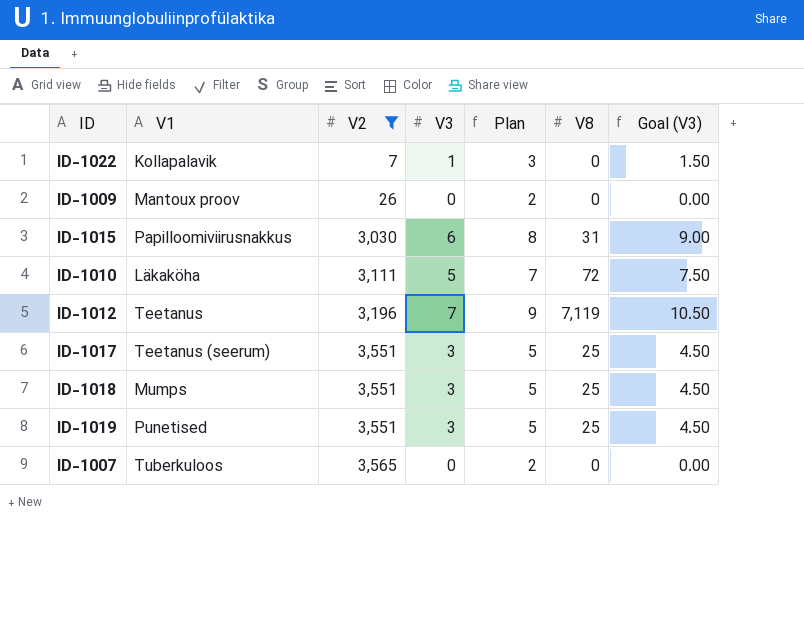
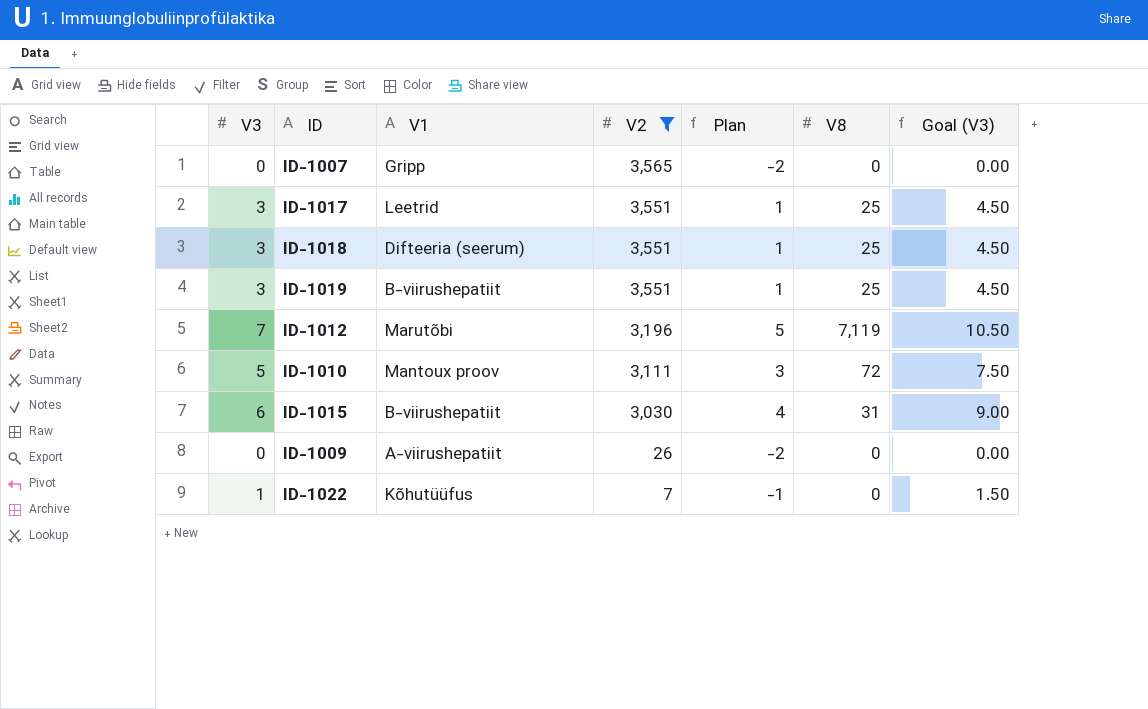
row order: V2 ascending -> V2 descending
column V3 | position: 4 -> 1
column Plan | formula: [V3] + 2 -> [V3] - 2
ID-1007 | V1: Tuberkuloos -> Gripp
ID-1017 | V1: Teetanus (seerum) -> Leetrid
ID-1018 | V1: Mumps -> Difteeria (seerum)
ID-1019 | V1: Punetised -> B-viirushepatiit
ID-1012 | V1: Teetanus -> Marutõbi
ID-1010 | V1: Läkaköha -> Mantoux proov
ID-1015 | V1: Papilloomiviirusnakkus -> B-viirushepatiit
ID-1009 | V1: Mantoux proov -> A-viirushepatiit
ID-1022 | V1: Kollapalavik -> Kõhutüüfus

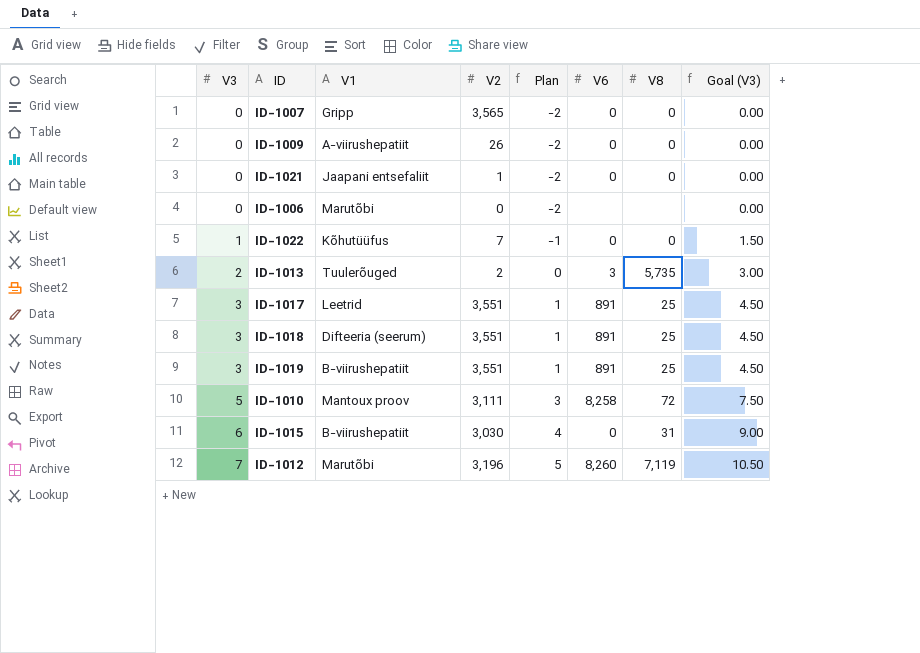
filter: V2 >= 7 -> none
row order: V2 descending -> V3 ascending
column V6 | position: none -> 6

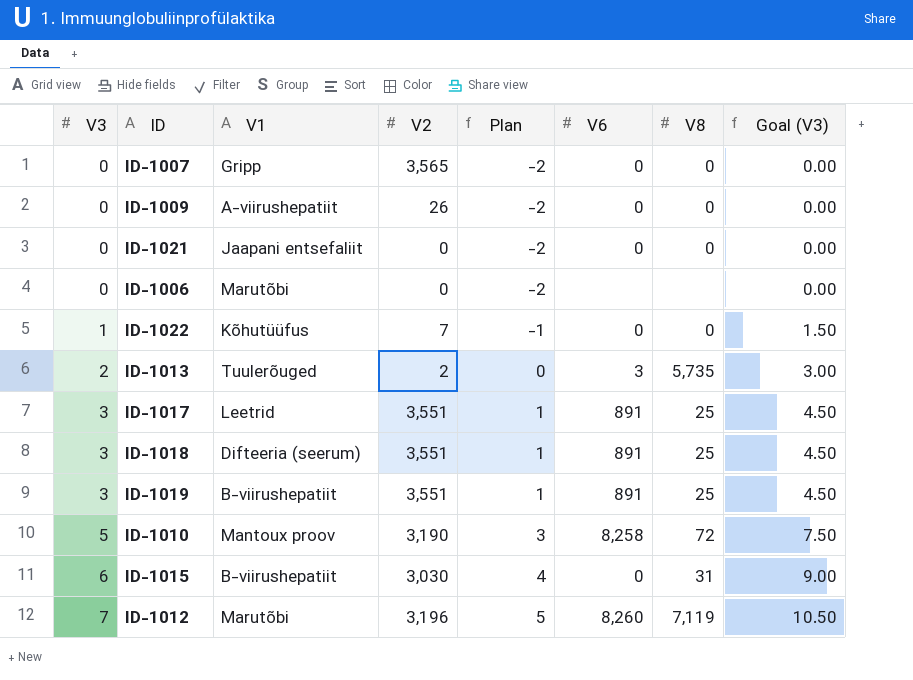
ID-1021 | V2: 1 -> 0
ID-1010 | V2: 3,111 -> 3,190

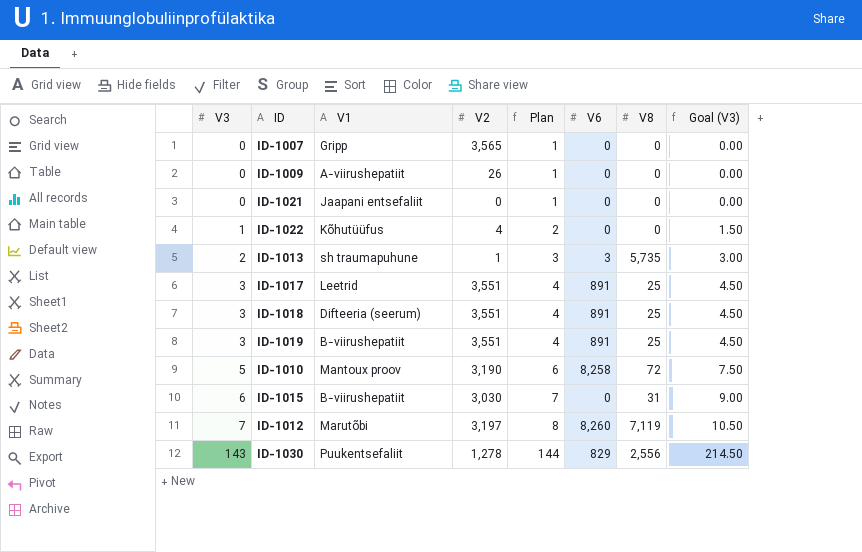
column Plan | formula: [V3] - 2 -> [V3] + 1
row ID-1006: 0 | Marutõbi | 0 | -2 | none | none | 0.00 -> none
ID-1022 | V2: 7 -> 4
ID-1013 | V1: Tuulerõuged -> sh traumapuhune
ID-1013 | V2: 2 -> 1
ID-1012 | V2: 3,196 -> 3,197
row ID-1030: none -> 143 | Puukentsefaliit | 1,278 | 144 | 829 | 2,556 | 214.50

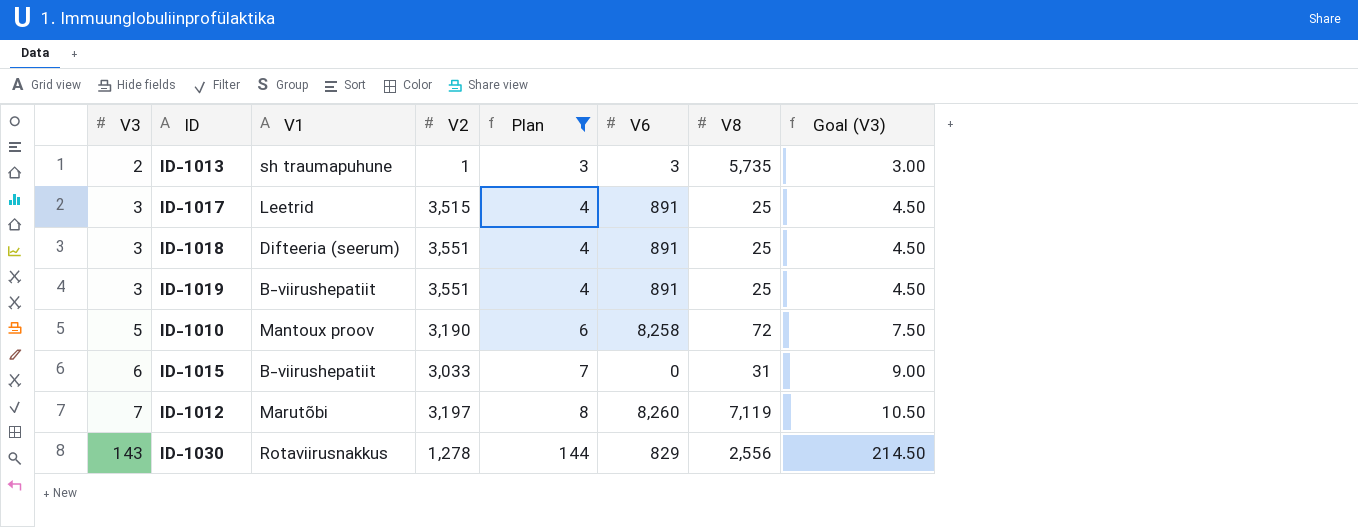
filter: none -> Plan >= 3
ID-1017 | V2: 3,551 -> 3,515
ID-1015 | V2: 3,030 -> 3,033
ID-1030 | V1: Puukentsefaliit -> Rotaviirusnakkus

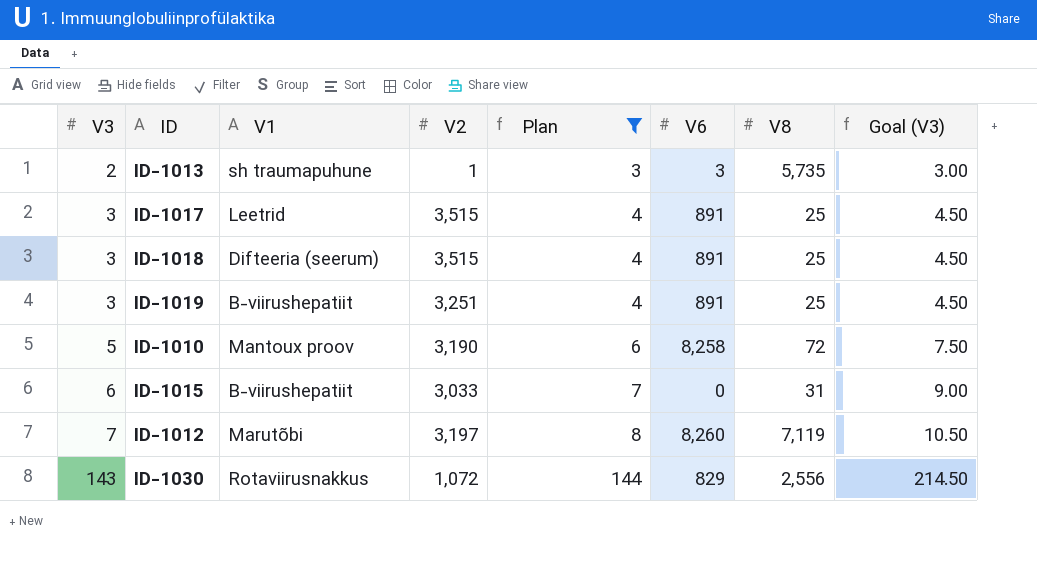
ID-1018 | V2: 3,551 -> 3,515
ID-1019 | V2: 3,551 -> 3,251
ID-1030 | V2: 1,278 -> 1,072

